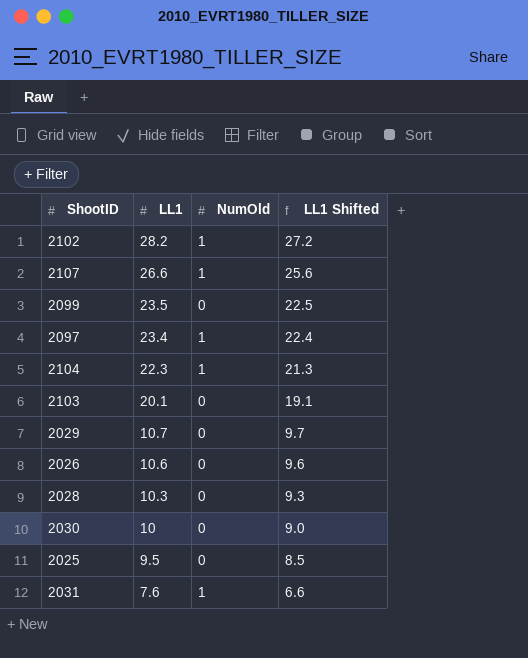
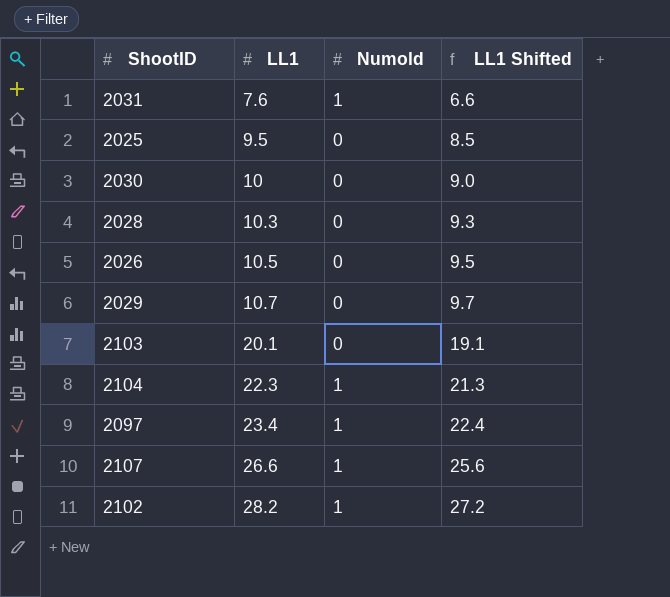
row order: LL1 descending -> LL1 ascending
column name: NumOld -> Numold
row 2099: 23.5 | 0 | 22.5 -> none
2026 | LL1: 10.6 -> 10.5
2026 | LL1 Shifted: 9.6 -> 9.5

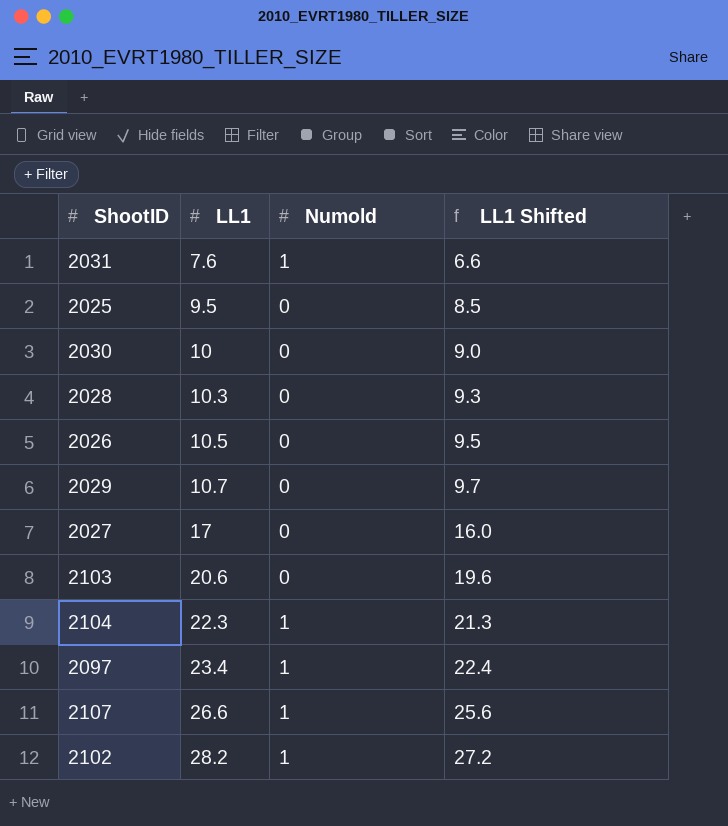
row 2027: none -> 17 | 0 | 16.0
2103 | LL1: 20.1 -> 20.6
2103 | LL1 Shifted: 19.1 -> 19.6

